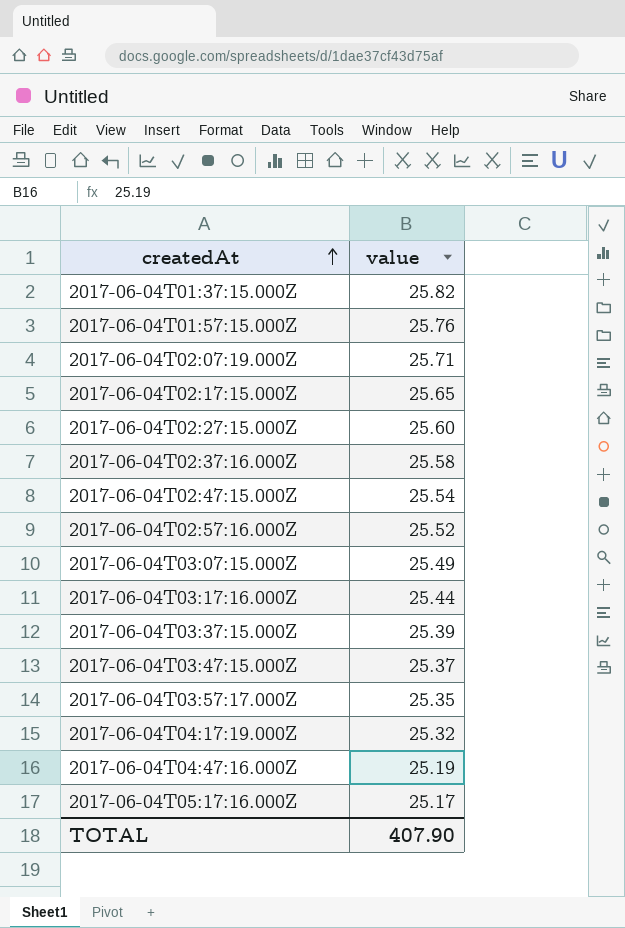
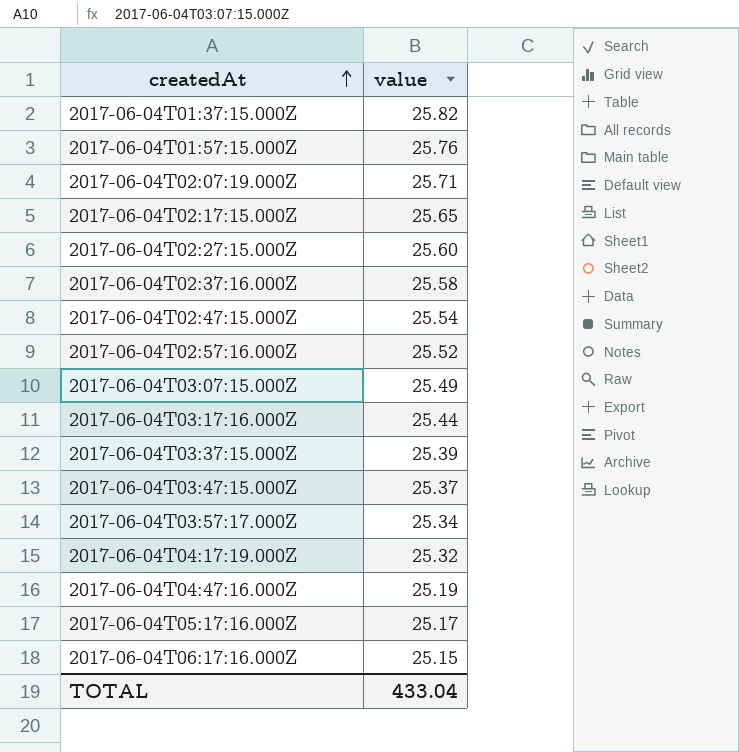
2017-06-04T03:57:17.000Z | value: 25.35 -> 25.34
row 2017-06-04T06:17:16.000Z: none -> 25.15
TOTAL | value: 407.90 -> 433.04

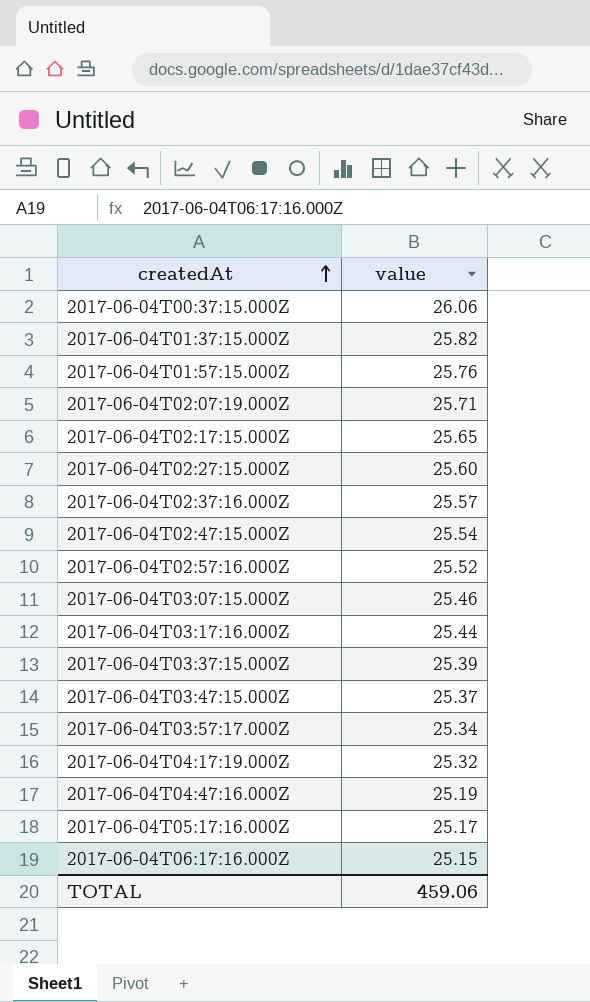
row 2017-06-04T00:37:15.000Z: none -> 26.06
2017-06-04T02:37:16.000Z | value: 25.58 -> 25.57
2017-06-04T03:07:15.000Z | value: 25.49 -> 25.46
TOTAL | value: 433.04 -> 459.06

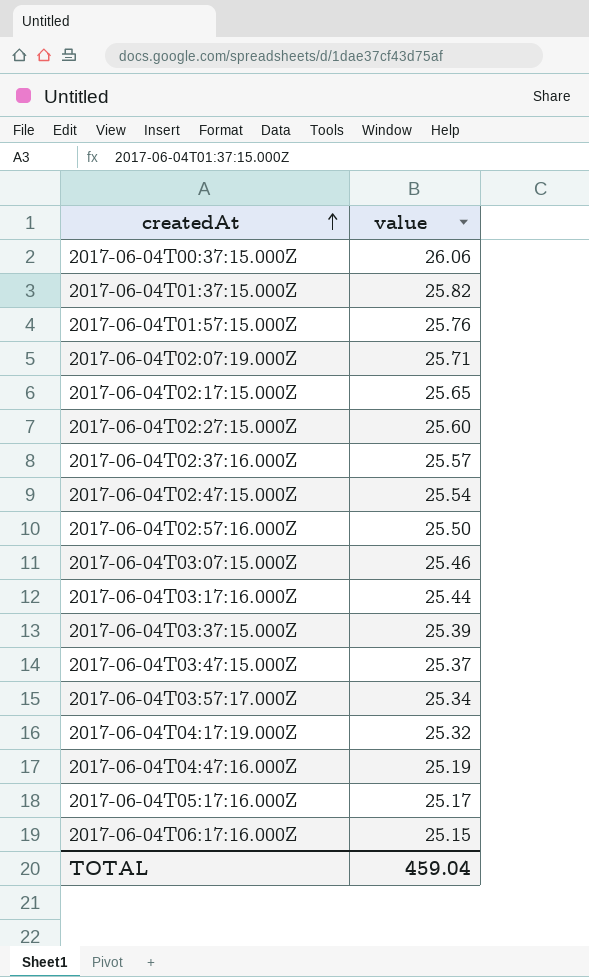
2017-06-04T02:57:16.000Z | value: 25.52 -> 25.50
TOTAL | value: 459.06 -> 459.04

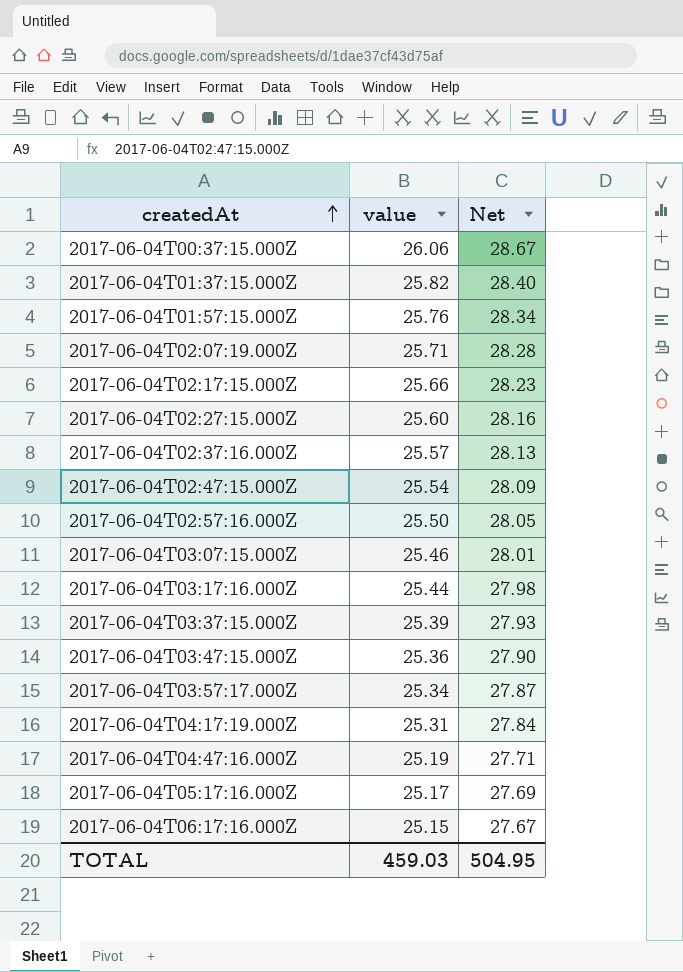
column Net | formula: none -> [value] * 1.1
2017-06-04T02:17:15.000Z | value: 25.65 -> 25.66
2017-06-04T03:47:15.000Z | value: 25.37 -> 25.36
2017-06-04T04:17:19.000Z | value: 25.32 -> 25.31
TOTAL | value: 459.04 -> 459.03

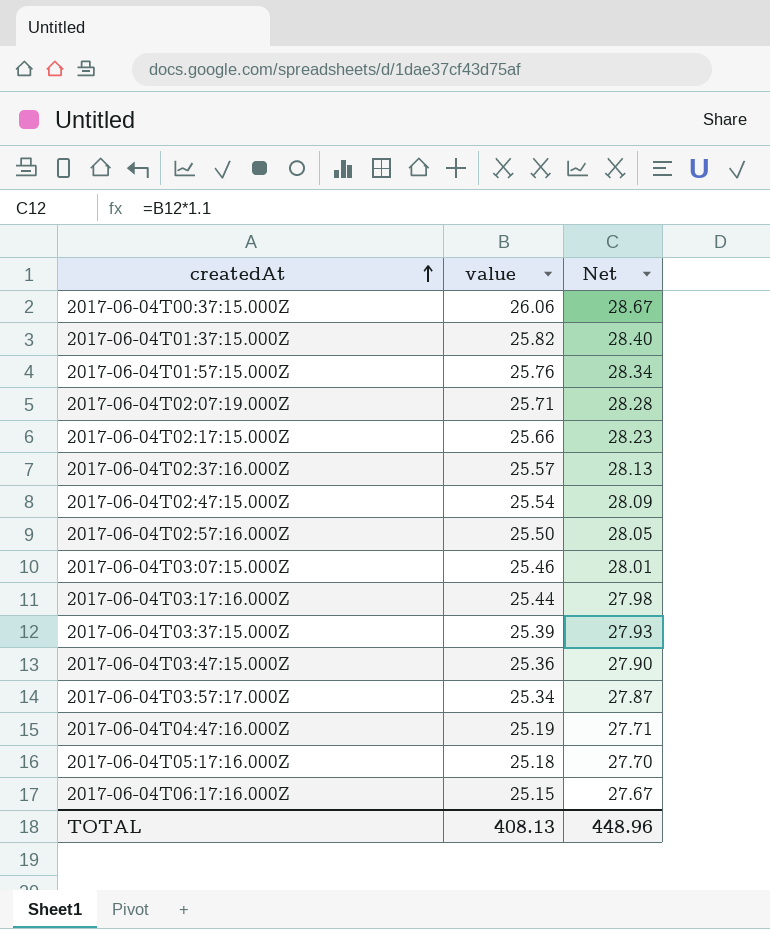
row 2017-06-04T02:27:15.000Z: 25.60 | 28.16 -> none
row 2017-06-04T04:17:19.000Z: 25.31 | 27.84 -> none
2017-06-04T05:17:16.000Z | value: 25.17 -> 25.18
2017-06-04T05:17:16.000Z | Net: 27.69 -> 27.70
TOTAL | value: 459.03 -> 408.13
TOTAL | Net: 504.95 -> 448.96

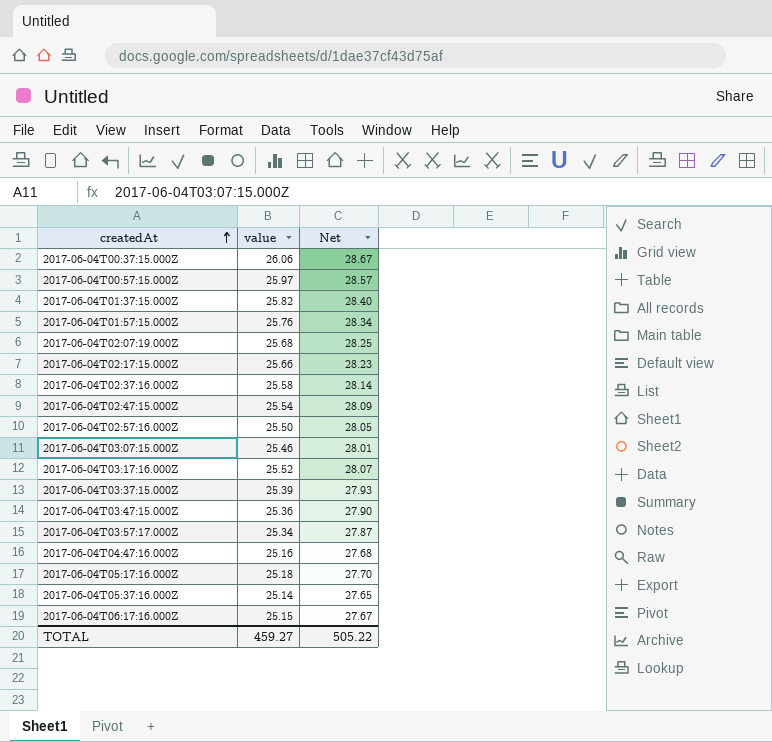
row 2017-06-04T00:57:15.000Z: none -> 25.97 | 28.57
2017-06-04T02:07:19.000Z | value: 25.71 -> 25.68
2017-06-04T02:07:19.000Z | Net: 28.28 -> 28.25
2017-06-04T02:37:16.000Z | value: 25.57 -> 25.58
2017-06-04T02:37:16.000Z | Net: 28.13 -> 28.14
2017-06-04T03:17:16.000Z | value: 25.44 -> 25.52
2017-06-04T03:17:16.000Z | Net: 27.98 -> 28.07
2017-06-04T04:47:16.000Z | value: 25.19 -> 25.16
2017-06-04T04:47:16.000Z | Net: 27.71 -> 27.68
row 2017-06-04T05:37:16.000Z: none -> 25.14 | 27.65
TOTAL | value: 408.13 -> 459.27
TOTAL | Net: 448.96 -> 505.22

